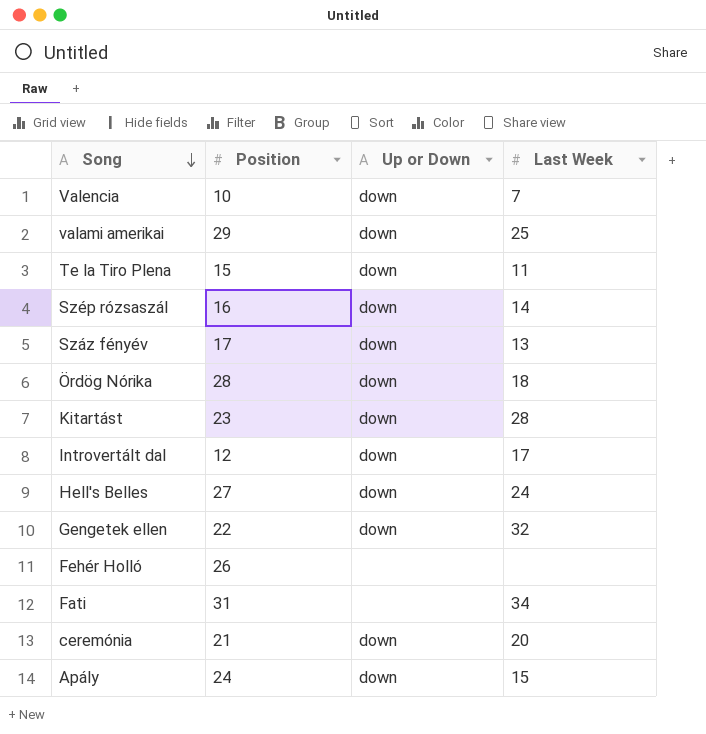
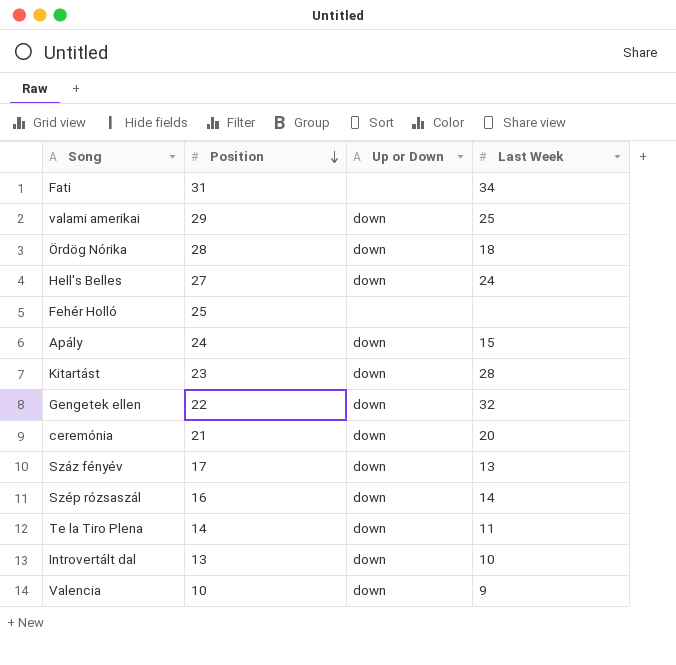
row order: Song descending -> Position descending
Fehér Holló | Position: 26 -> 25
Te la Tiro Plena | Position: 15 -> 14
Introvertált dal | Position: 12 -> 13
Introvertált dal | Last Week: 17 -> 10
Valencia | Last Week: 7 -> 9

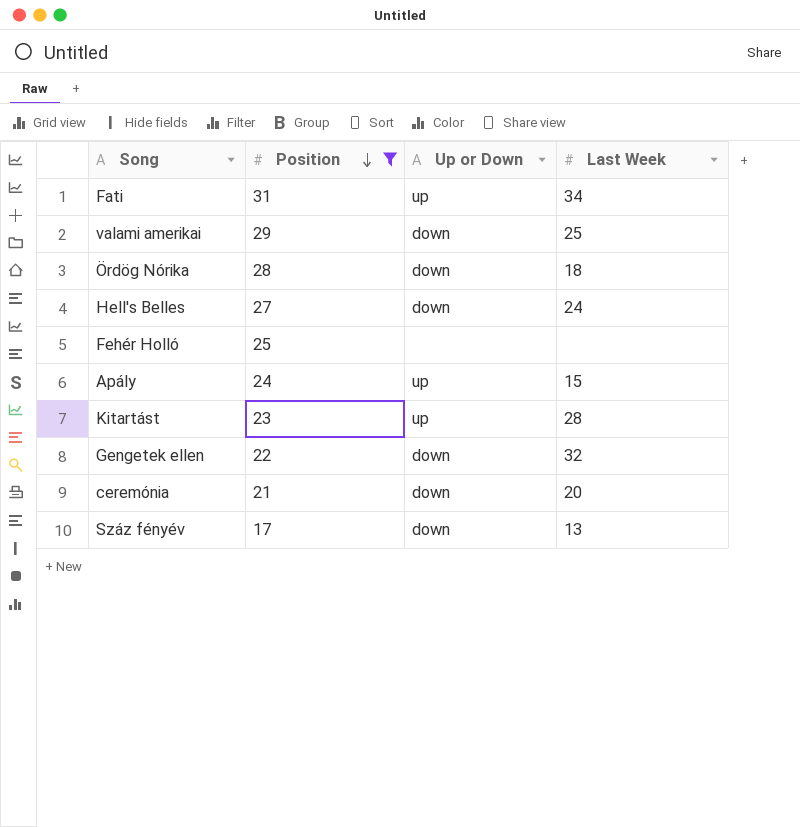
filter: none -> Position >= 17
Fati | Up or Down: none -> up
Apály | Up or Down: down -> up
Kitartást | Up or Down: down -> up

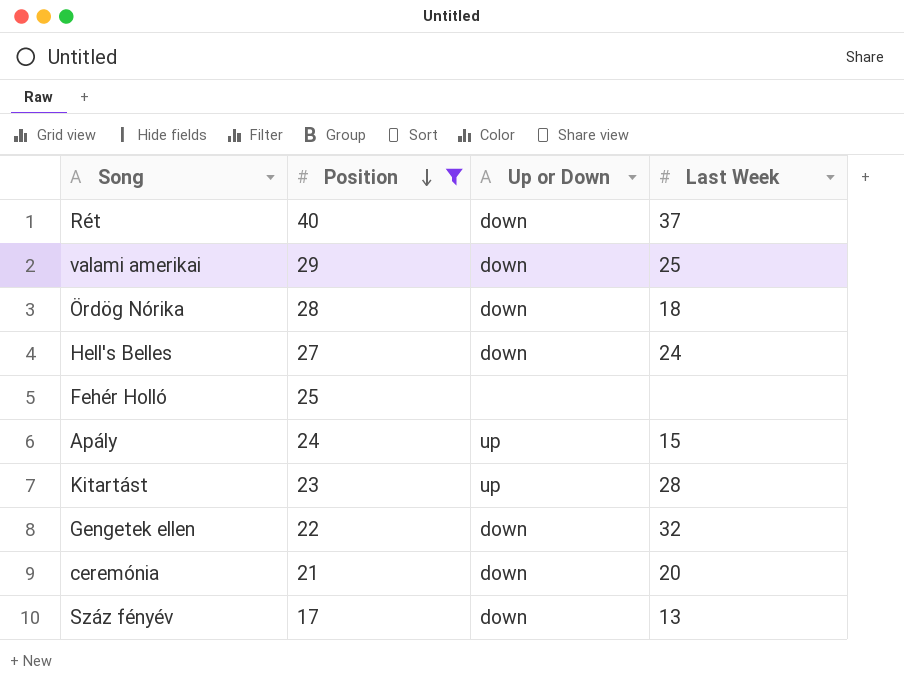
row Fati: 31 | up | 34 -> none
row Rét: none -> 40 | down | 37

